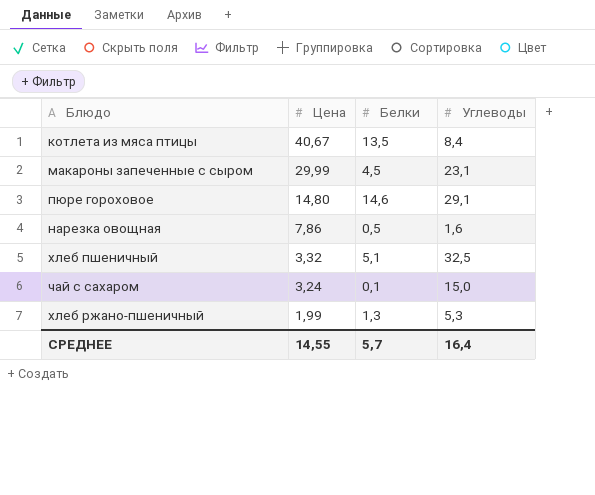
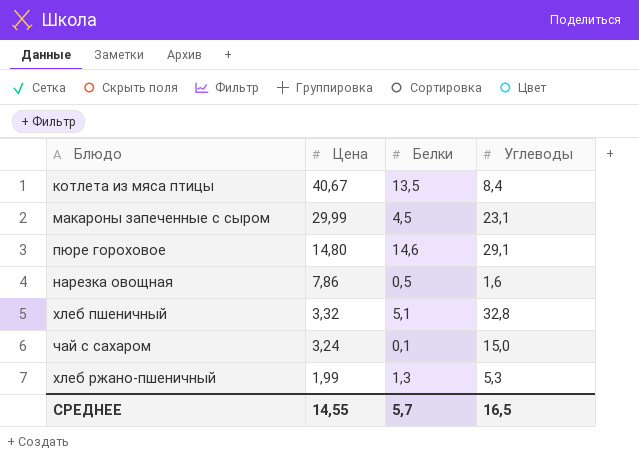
хлеб пшеничный | Углеводы: 32,5 -> 32,8
СРЕДНЕЕ | Углеводы: 16,4 -> 16,5

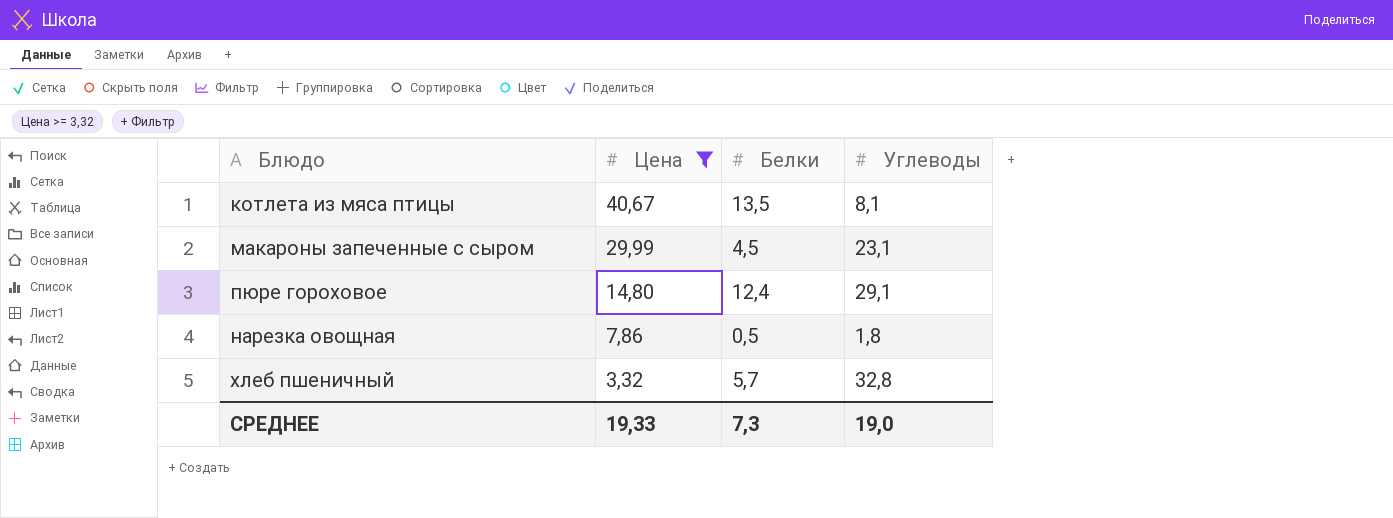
filter: none -> Цена >= 3,32
котлета из мяса птицы | Углеводы: 8,4 -> 8,1
пюре гороховое | Белки: 14,6 -> 12,4
нарезка овощная | Углеводы: 1,6 -> 1,8
хлеб пшеничный | Белки: 5,1 -> 5,7
СРЕДНЕЕ | Цена: 14,55 -> 19,33
СРЕДНЕЕ | Белки: 5,7 -> 7,3
СРЕДНЕЕ | Углеводы: 16,5 -> 19,0

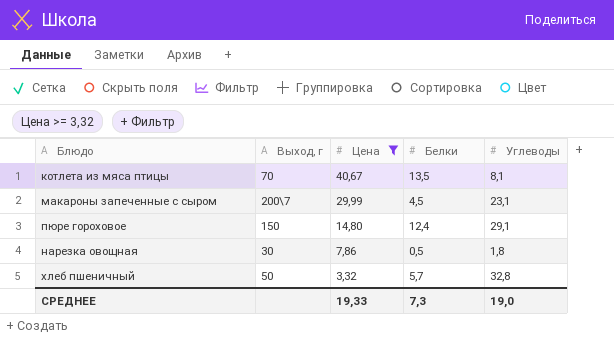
column Выход, г | position: none -> 2

